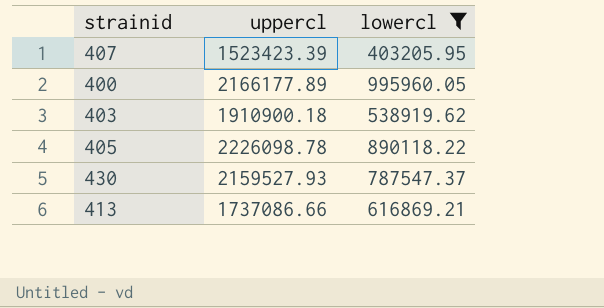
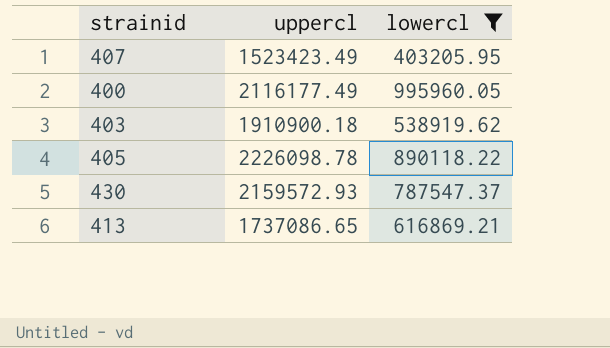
407 | uppercl: 1523423.39 -> 1523423.49
400 | uppercl: 2166177.89 -> 2116177.49
430 | uppercl: 2159527.93 -> 2159572.93
413 | uppercl: 1737086.66 -> 1737086.65

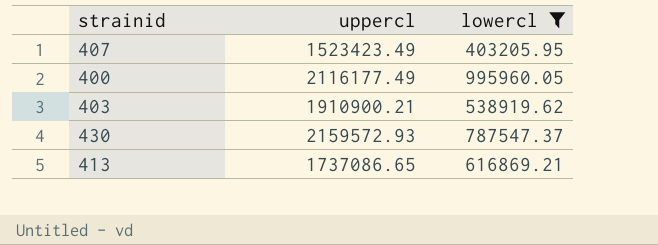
row 405: 2226098.78 | 890118.22 -> none
403 | uppercl: 1910900.18 -> 1910900.21

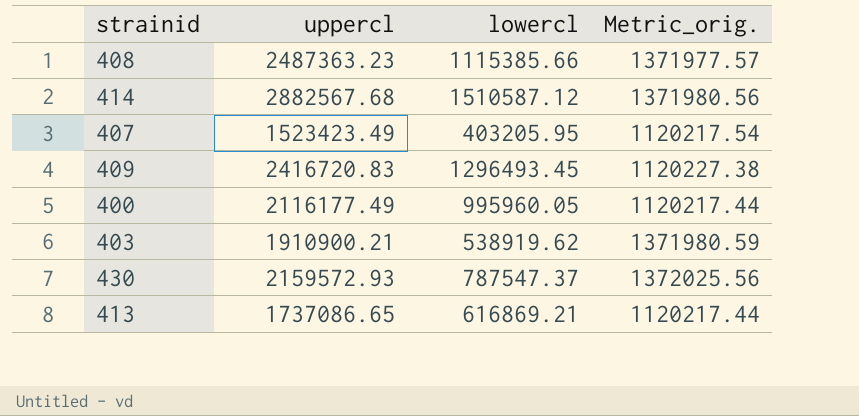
filter: lowercl <= 995960.05 -> none
column Metric_orig. | formula: none -> [uppercl] - [lowercl]

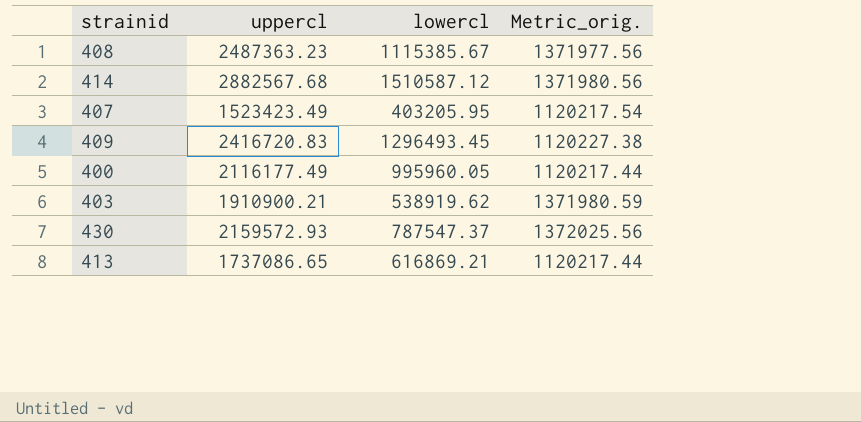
408 | lowercl: 1115385.66 -> 1115385.67
408 | Metric_orig.: 1371977.57 -> 1371977.56

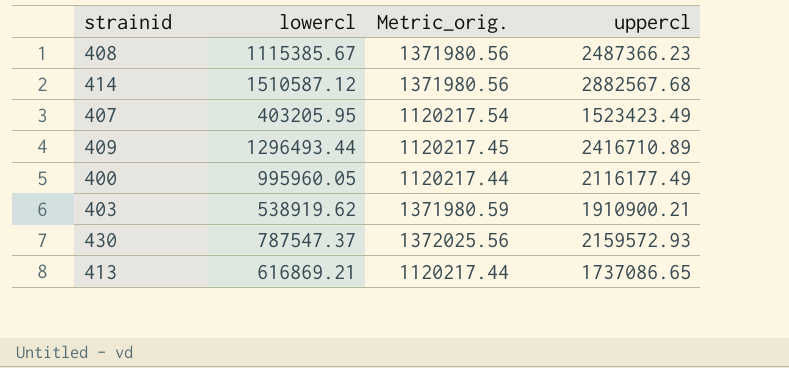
column uppercl | position: 2 -> 4
408 | Metric_orig.: 1371977.56 -> 1371980.56
408 | uppercl: 2487363.23 -> 2487366.23
409 | lowercl: 1296493.45 -> 1296493.44
409 | Metric_orig.: 1120227.38 -> 1120217.45
409 | uppercl: 2416720.83 -> 2416710.89

